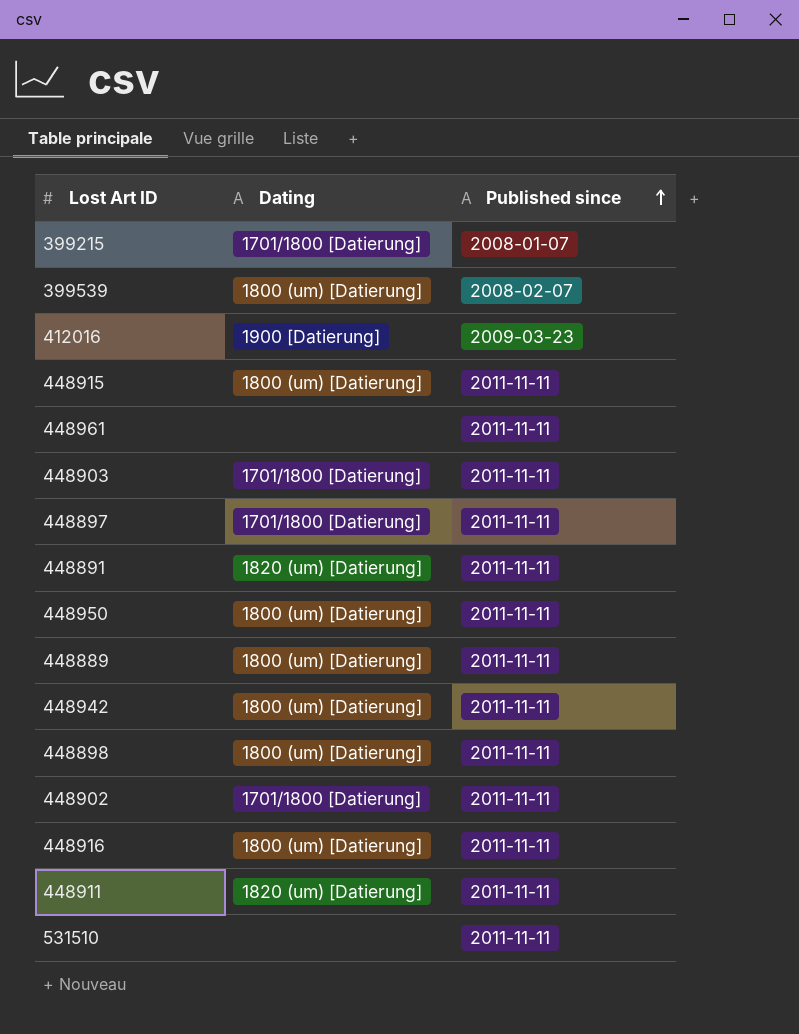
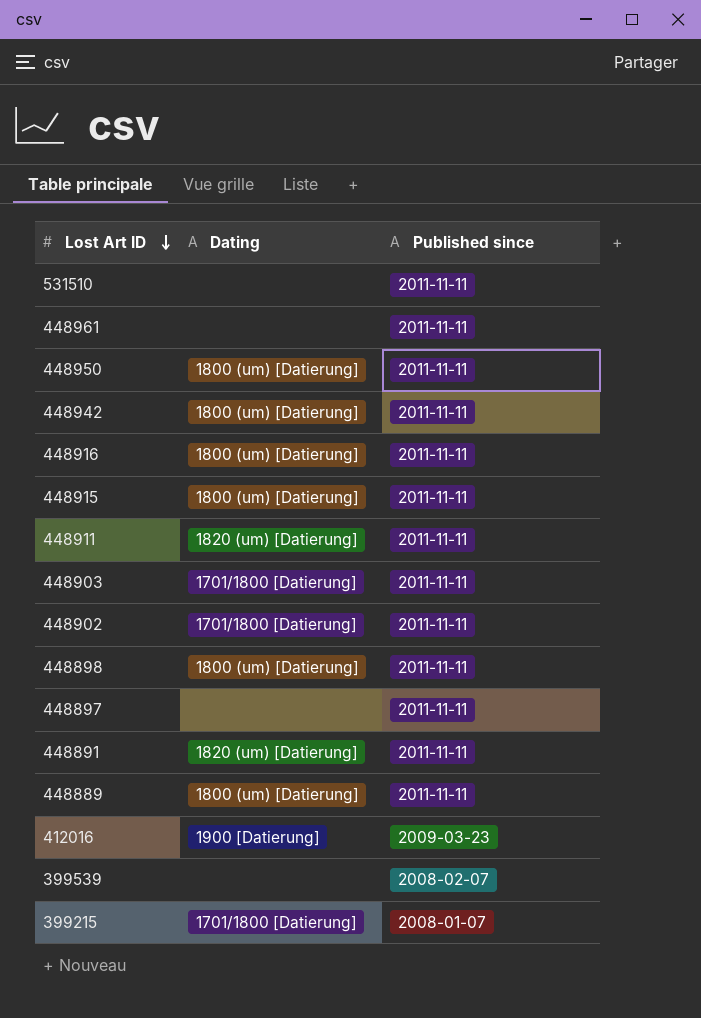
row order: Published since ascending -> Lost Art ID descending
448897 | Dating: 1701/1800 [Datierung] -> none
399539 | Dating: 1800 (um) [Datierung] -> none

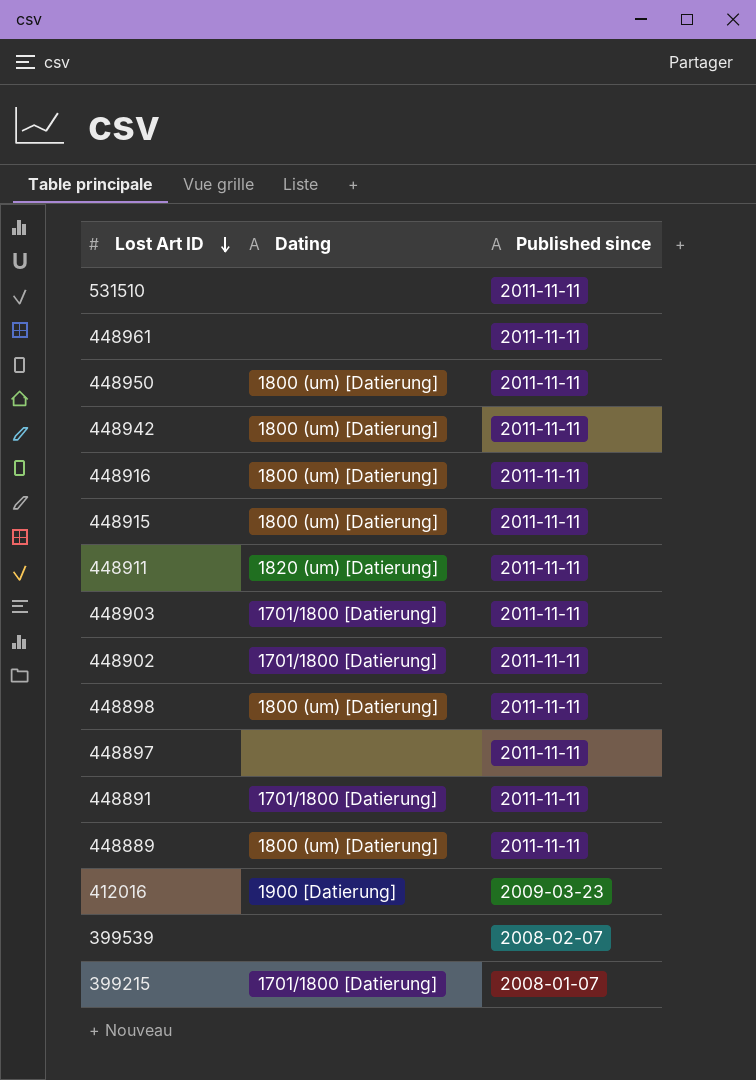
448891 | Dating: 1820 (um) [Datierung] -> 1701/1800 [Datierung]

